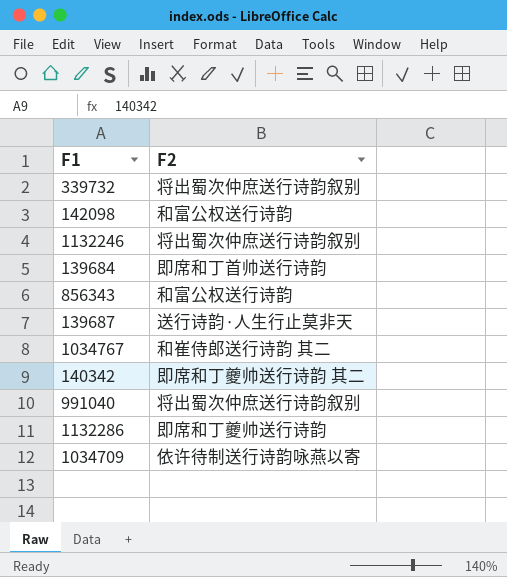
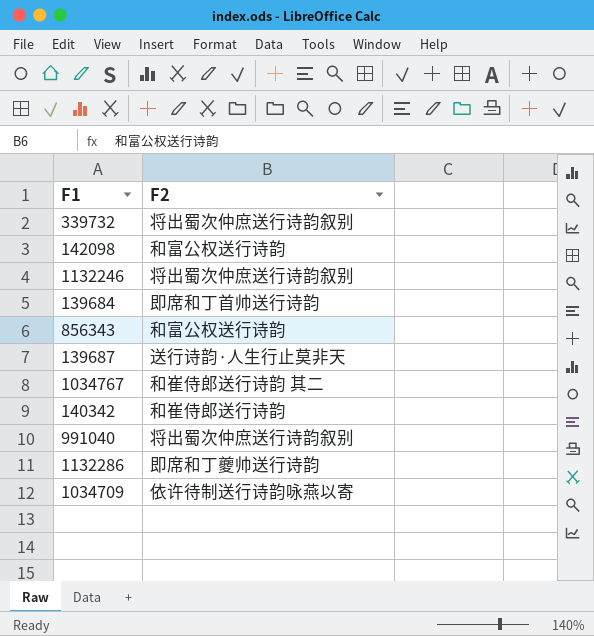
140342 | F2: 即席和丁夔帅送行诗韵 其二 -> 和崔侍郎送行诗韵

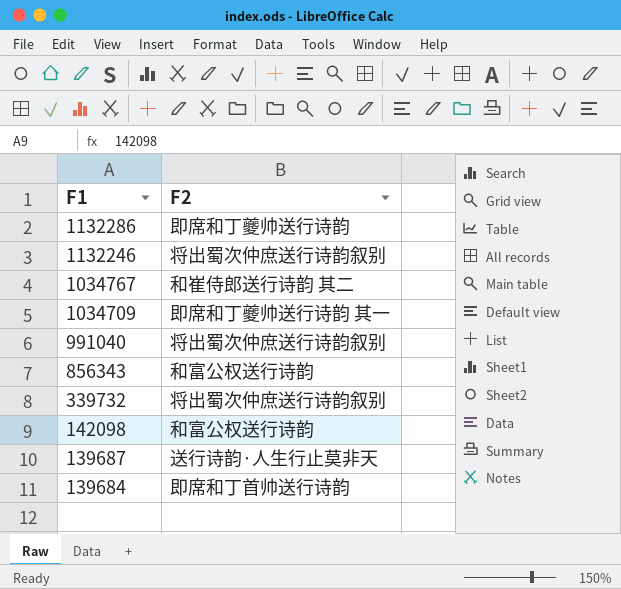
row order: none -> F1 descending
row 140342: 和崔侍郎送行诗韵 -> none
1034709 | F2: 依许待制送行诗韵咏燕以寄 -> 即席和丁夔帅送行诗韵 其一

